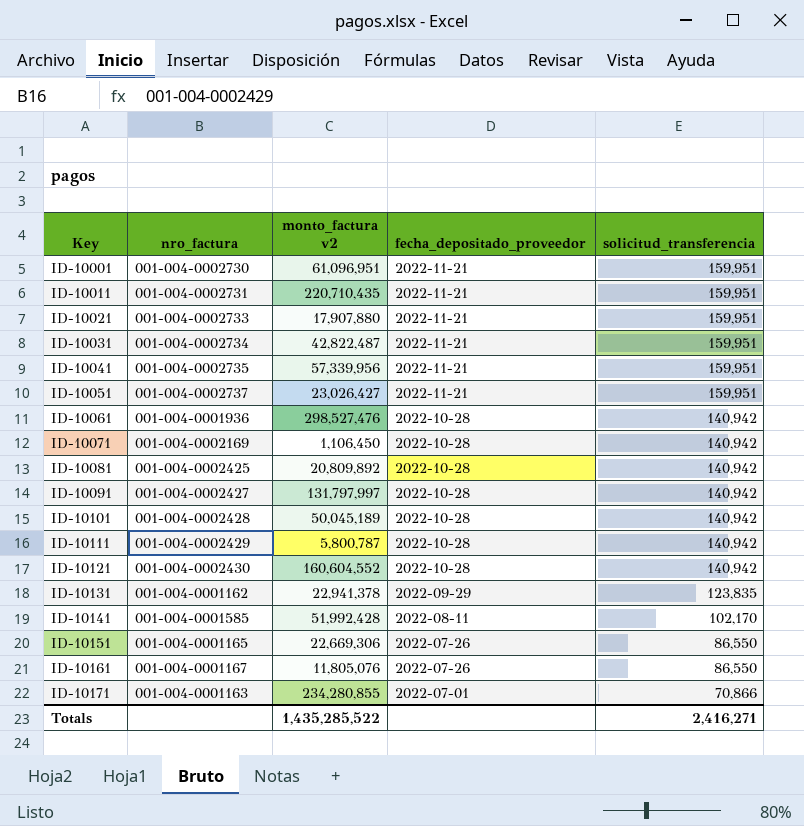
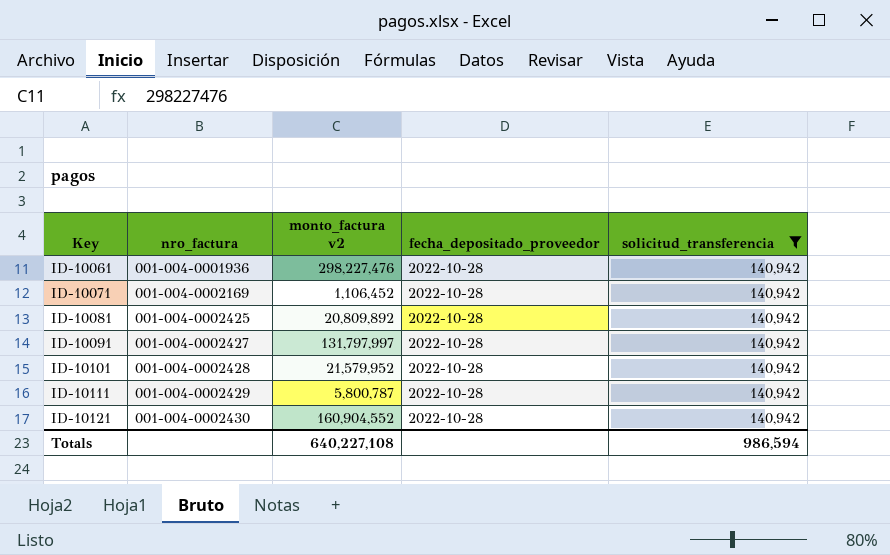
filter: none -> solicitud_transferencia = 140,942
ID-10061 | monto_factura v2: 298,527,476 -> 298,227,476
ID-10071 | monto_factura v2: 1,106,450 -> 1,106,452
ID-10101 | monto_factura v2: 50,045,189 -> 21,579,952
ID-10121 | monto_factura v2: 160,604,552 -> 160,904,552
Totals | monto_factura v2: 1,435,285,522 -> 640,227,108
Totals | solicitud_transferencia: 2,416,271 -> 986,594

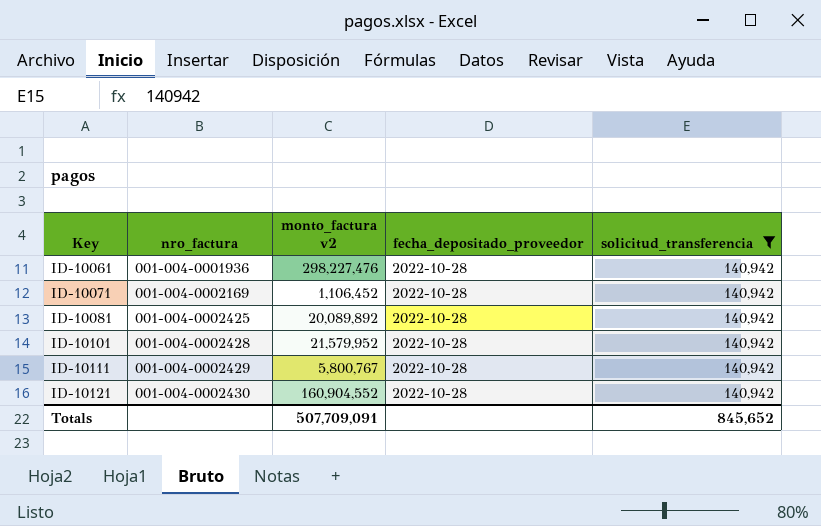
row ID-10091: 001-004-0002427 | 131,797,997 | 2022-10-28 | 140,942 -> none
ID-10081 | monto_factura v2: 20,809,892 -> 20,089,892
ID-10111 | monto_factura v2: 5,800,787 -> 5,800,767
Totals | monto_factura v2: 640,227,108 -> 507,709,091
Totals | solicitud_transferencia: 986,594 -> 845,652

